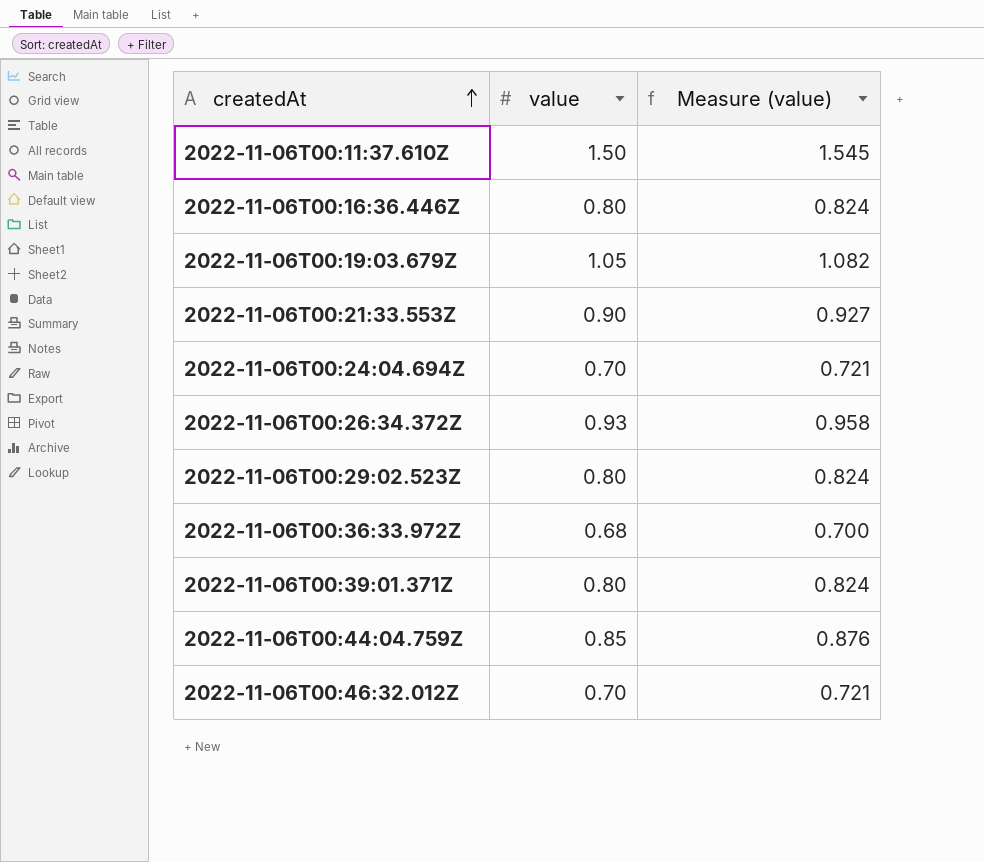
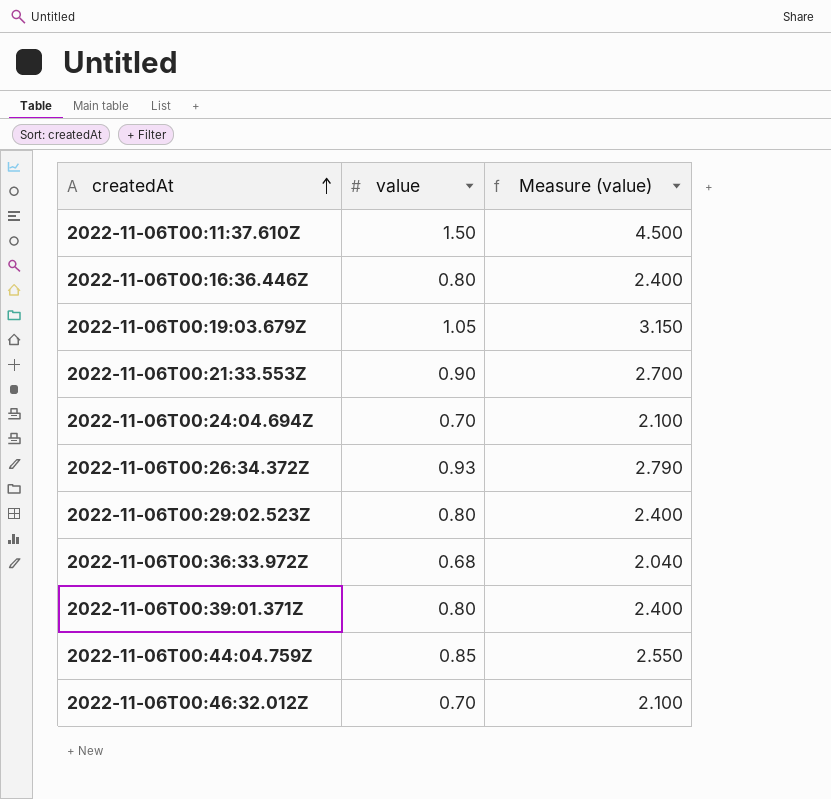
column Measure (value) | formula: [value] * 1.03 -> [value] * 3

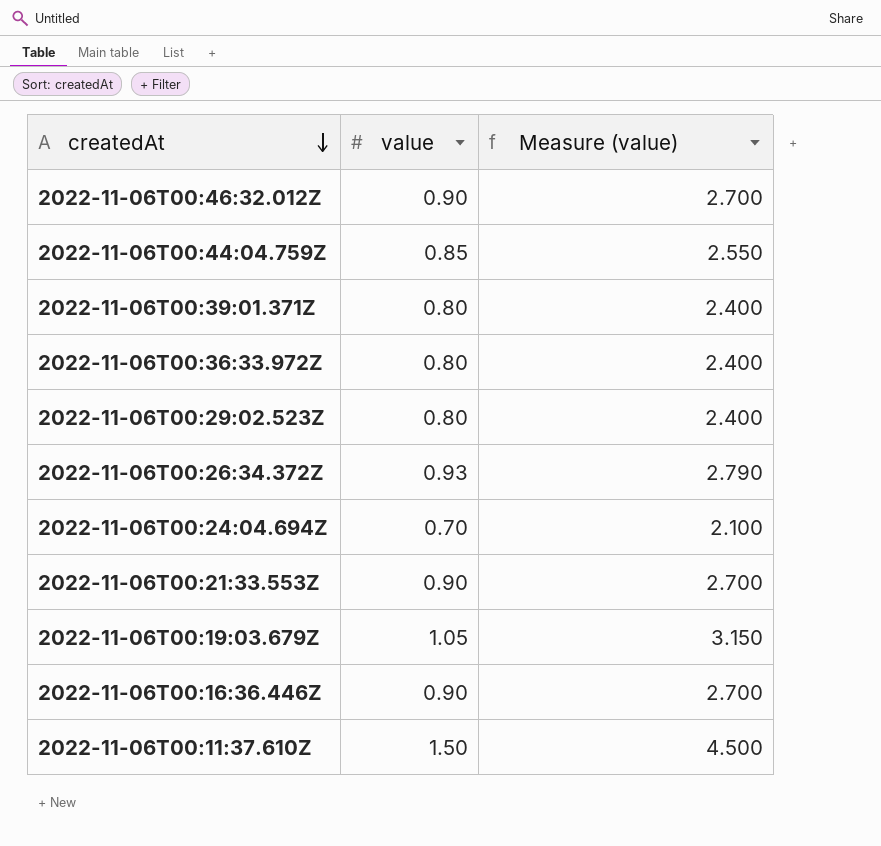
row order: createdAt ascending -> createdAt descending
2022-11-06T00:46:32.012Z | value: 0.70 -> 0.90
2022-11-06T00:46:32.012Z | Measure (value): 2.100 -> 2.700
2022-11-06T00:36:33.972Z | value: 0.68 -> 0.80
2022-11-06T00:36:33.972Z | Measure (value): 2.040 -> 2.400
2022-11-06T00:16:36.446Z | value: 0.80 -> 0.90
2022-11-06T00:16:36.446Z | Measure (value): 2.400 -> 2.700

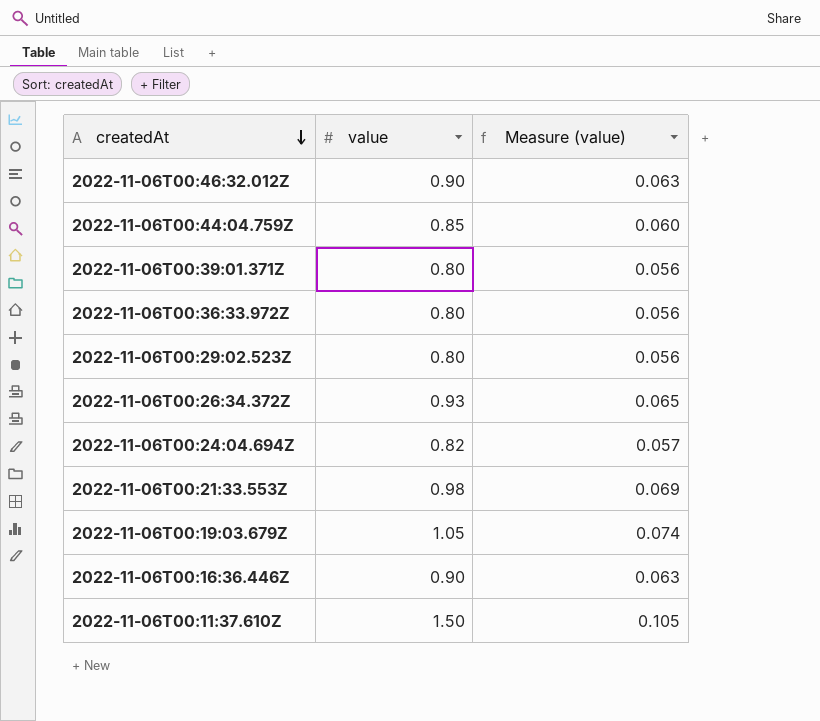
column Measure (value) | formula: [value] * 3 -> [value] * 0.07
2022-11-06T00:24:04.694Z | value: 0.70 -> 0.82
2022-11-06T00:21:33.553Z | value: 0.90 -> 0.98

